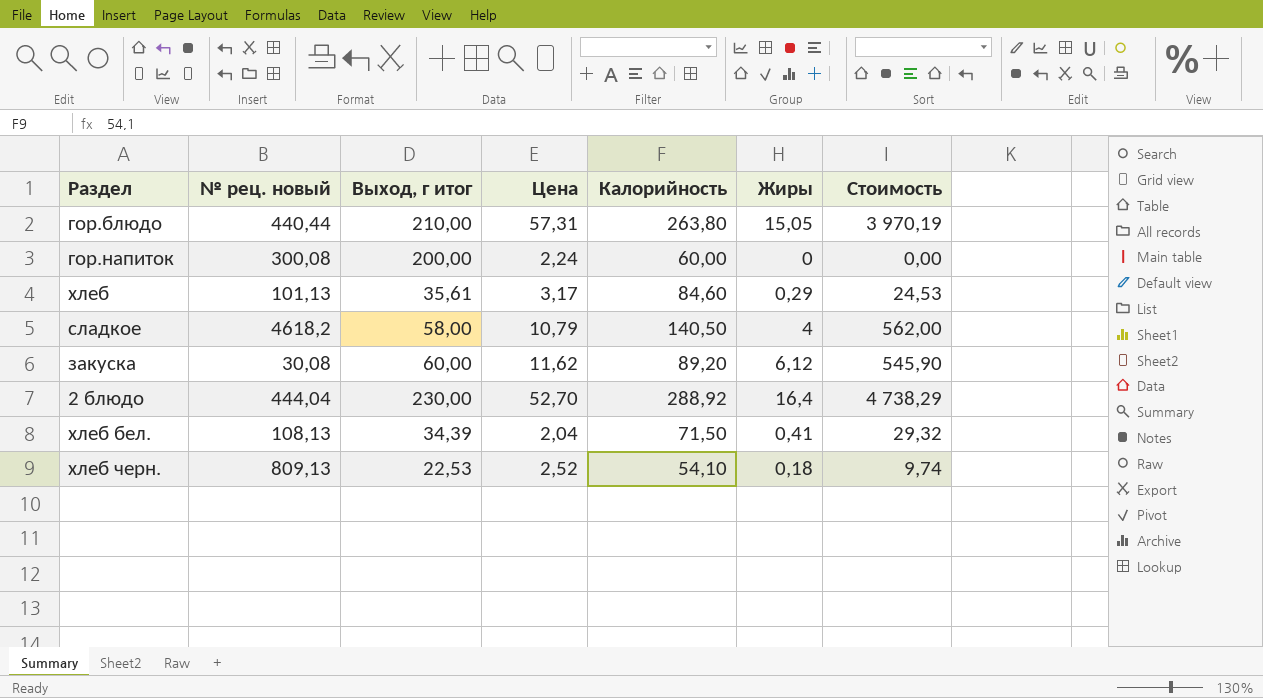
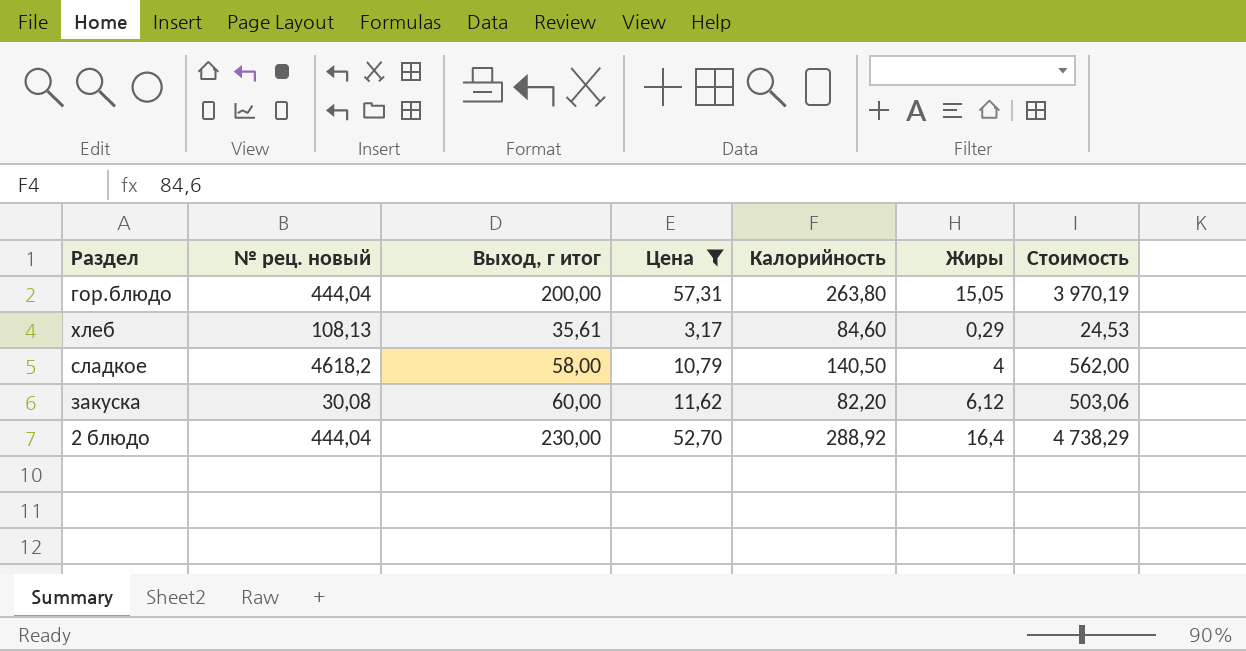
filter: none -> Цена >= 3,17
гор.блюдо | № рец. новый: 440,44 -> 444,04
гор.блюдо | Выход, г итог: 210,00 -> 200,00
хлеб | № рец. новый: 101,13 -> 108,13
закуска | Калорийность: 89,20 -> 82,20
закуска | Стоимость: 545,90 -> 503,06

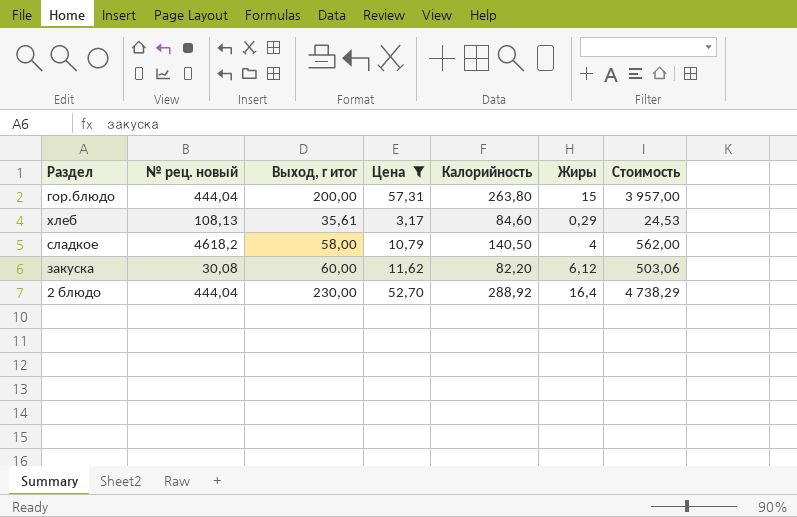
гор.блюдо | Жиры: 15,05 -> 15
гор.блюдо | Стоимость: 3 970,19 -> 3 957,00

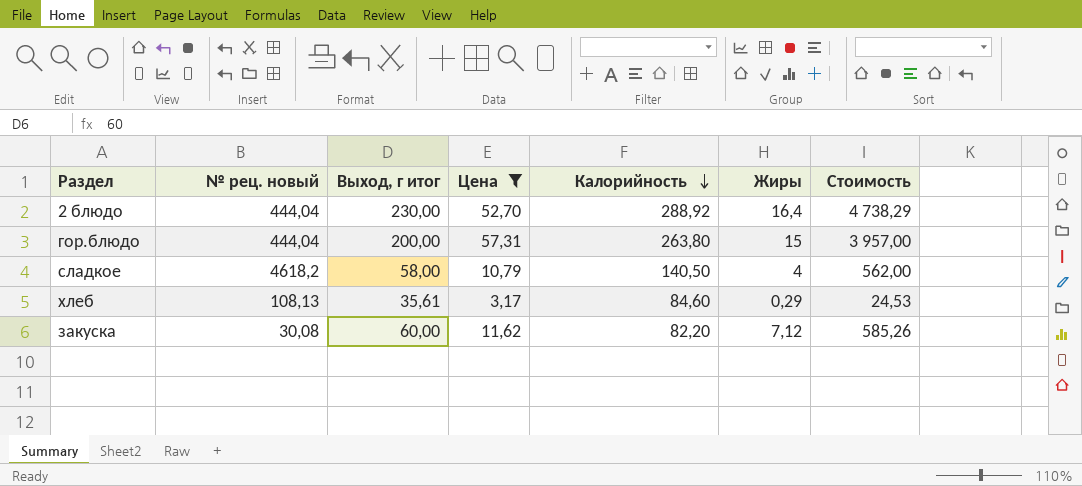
row order: none -> Калорийность descending
закуска | Жиры: 6,12 -> 7,12
закуска | Стоимость: 503,06 -> 585,26

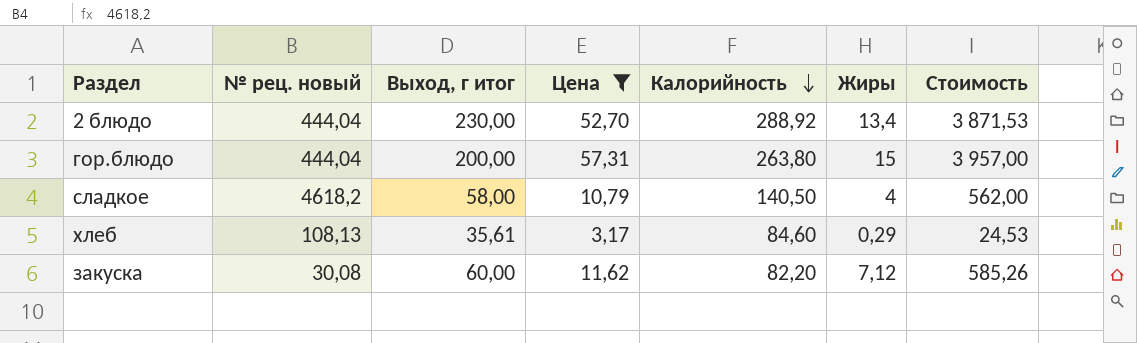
2 блюдо | Жиры: 16,4 -> 13,4
2 блюдо | Стоимость: 4 738,29 -> 3 871,53

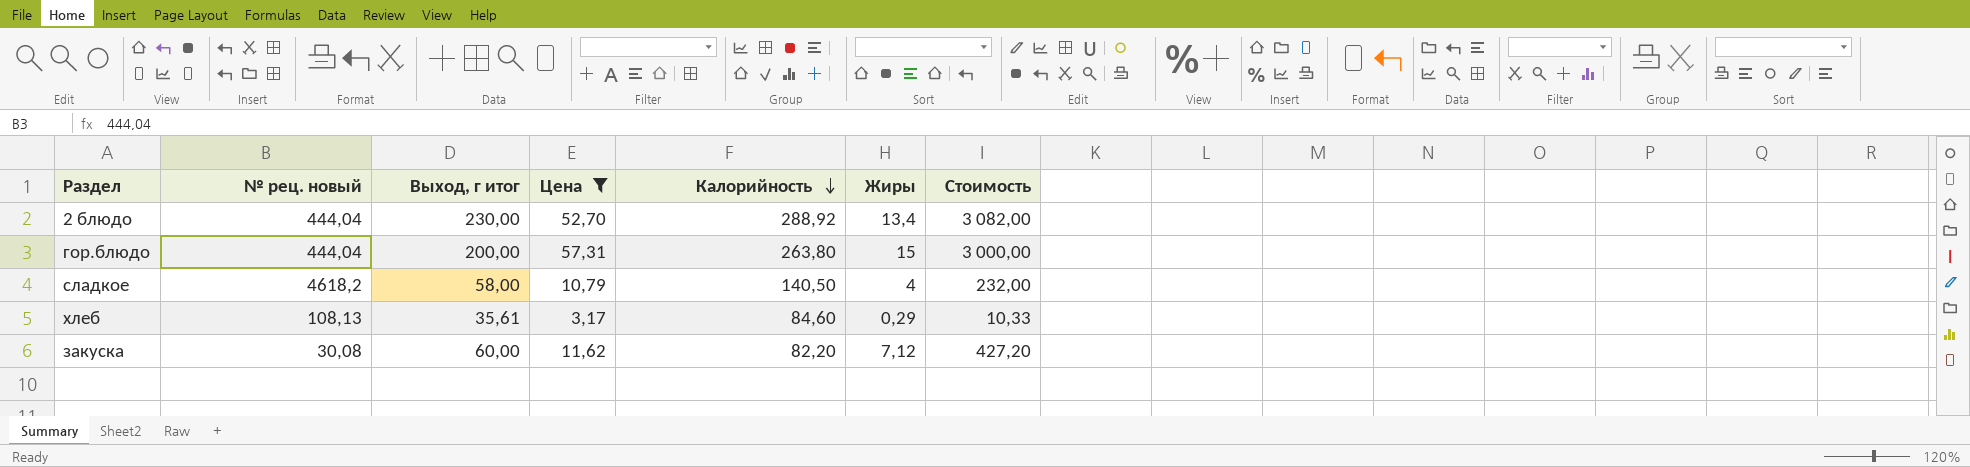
column Стоимость | formula: [Калорийность] * [Жиры] -> [Выход, г итог] * [Жиры]

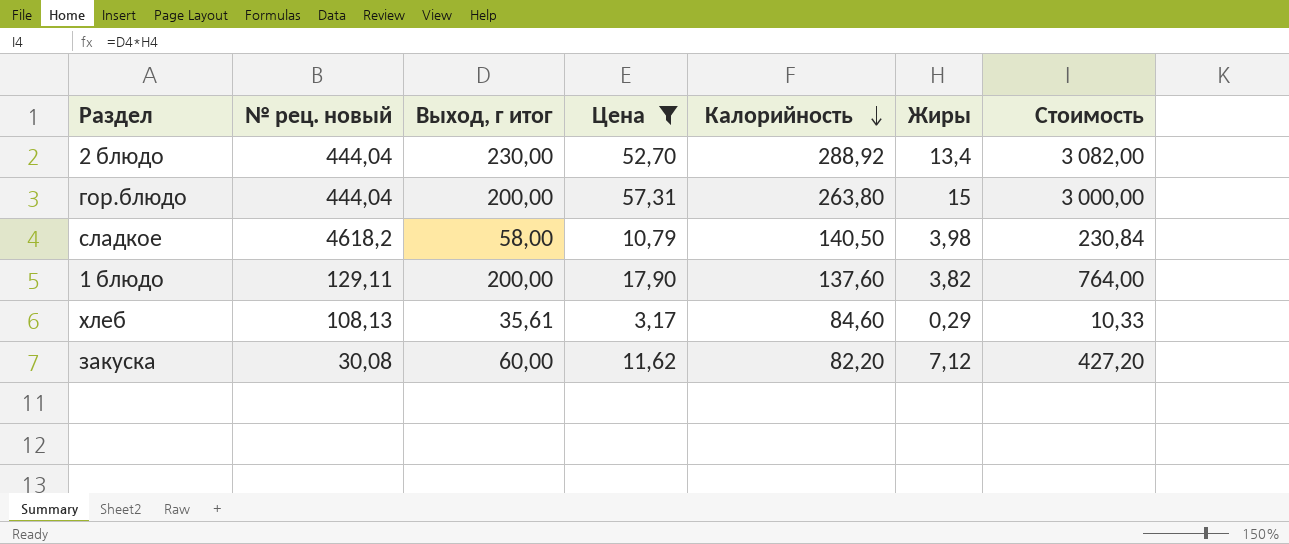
сладкое | Жиры: 4 -> 3,98
сладкое | Стоимость: 232,00 -> 230,84
row 1 блюдо: none -> 129,11 | 200,00 | 17,90 | 137,60 | 3,82 | 764,00

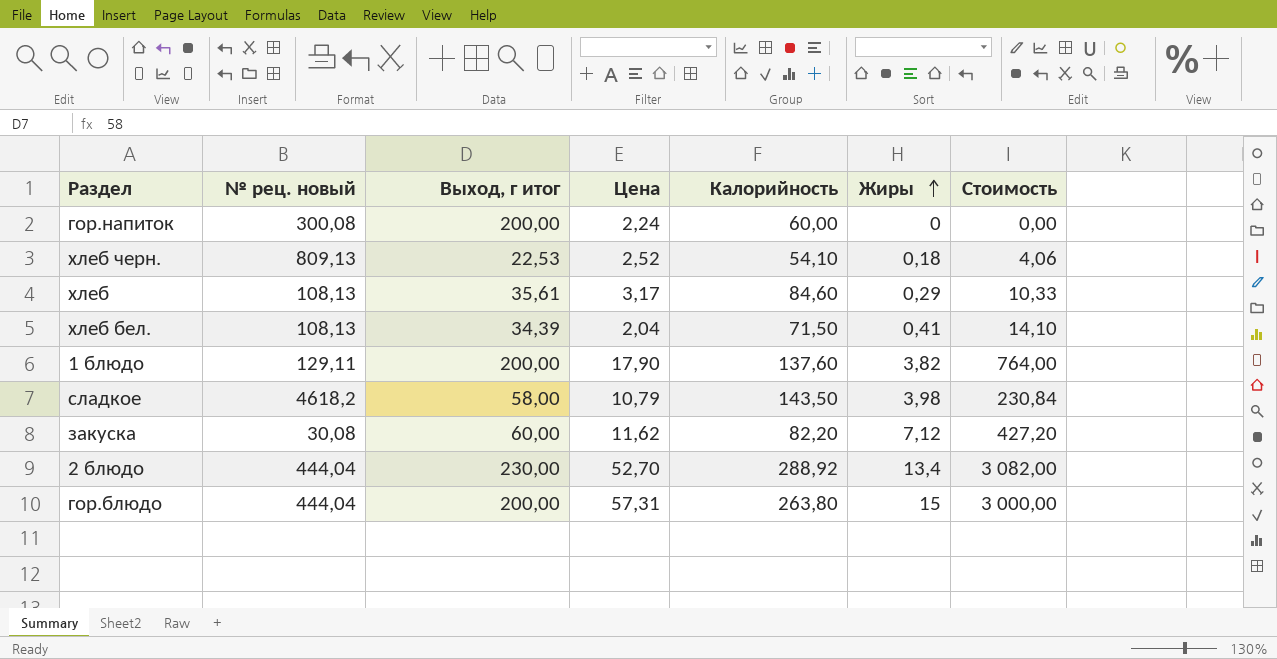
filter: Цена >= 3,17 -> none
row order: Калорийность descending -> Жиры ascending
сладкое | Калорийность: 140,50 -> 143,50

